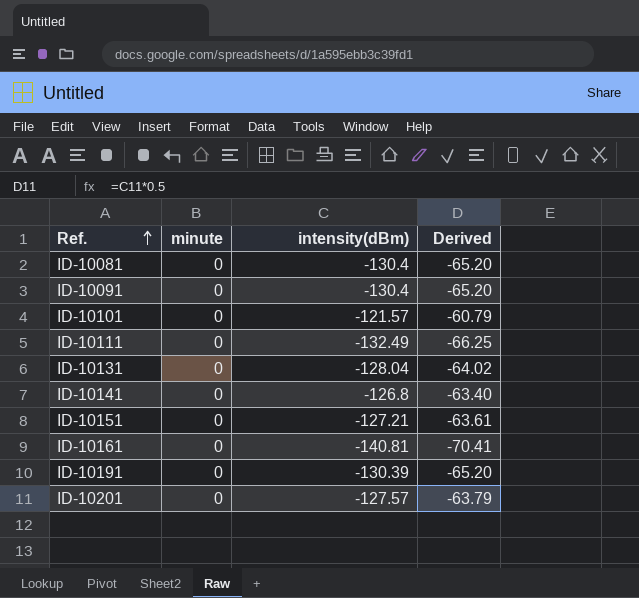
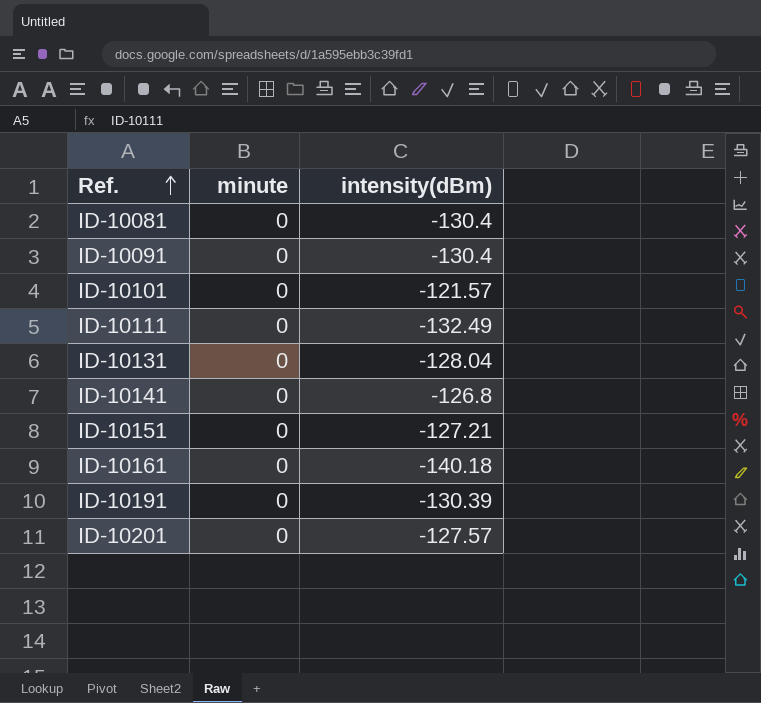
column Derived | formula: [intensity(dBm)] * 0.5 -> none
ID-10161 | intensity(dBm): -140.81 -> -140.18

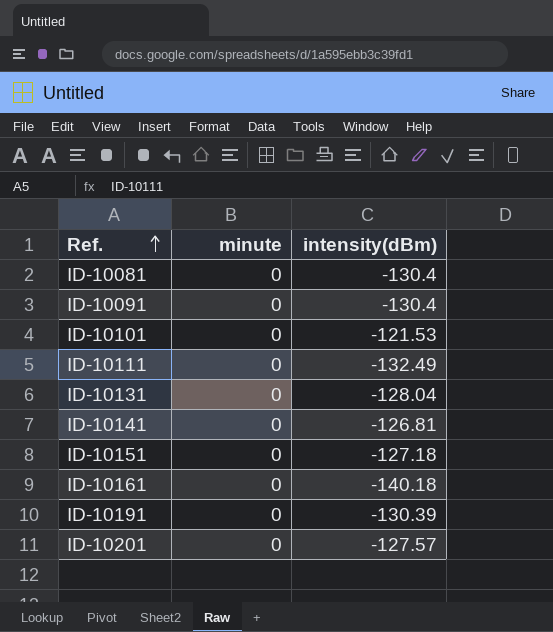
ID-10101 | intensity(dBm): -121.57 -> -121.53
ID-10141 | intensity(dBm): -126.8 -> -126.81
ID-10151 | intensity(dBm): -127.21 -> -127.18

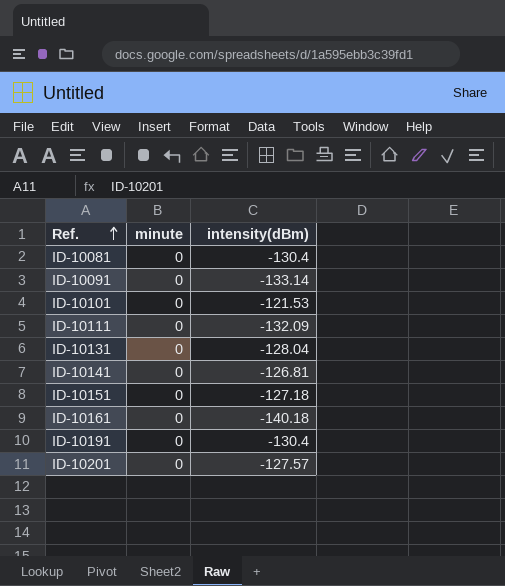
ID-10091 | intensity(dBm): -130.4 -> -133.14
ID-10111 | intensity(dBm): -132.49 -> -132.09
ID-10191 | intensity(dBm): -130.39 -> -130.4

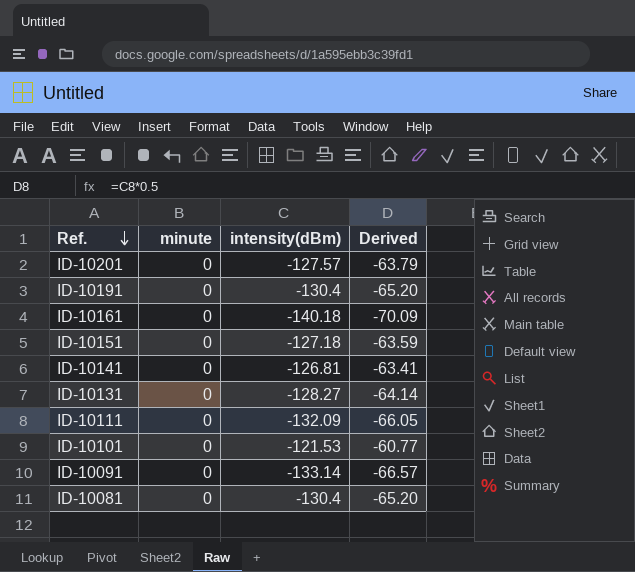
row order: Ref. ascending -> Ref. descending
column Derived | formula: none -> [intensity(dBm)] * 0.5
ID-10131 | intensity(dBm): -128.04 -> -128.27

